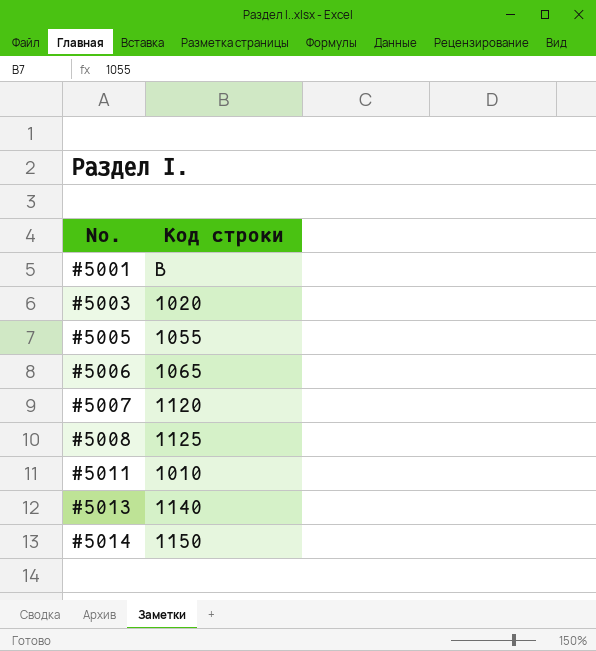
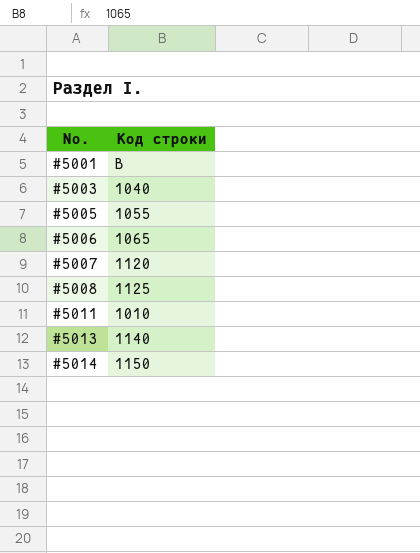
#5003 | Код строки: 1020 -> 1040

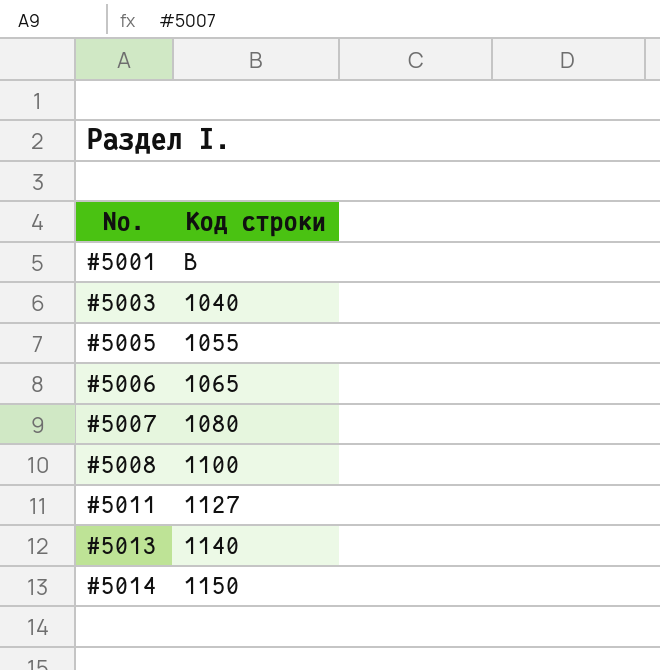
#5007 | Код строки: 1120 -> 1080
#5008 | Код строки: 1125 -> 1100
#5011 | Код строки: 1010 -> 1127

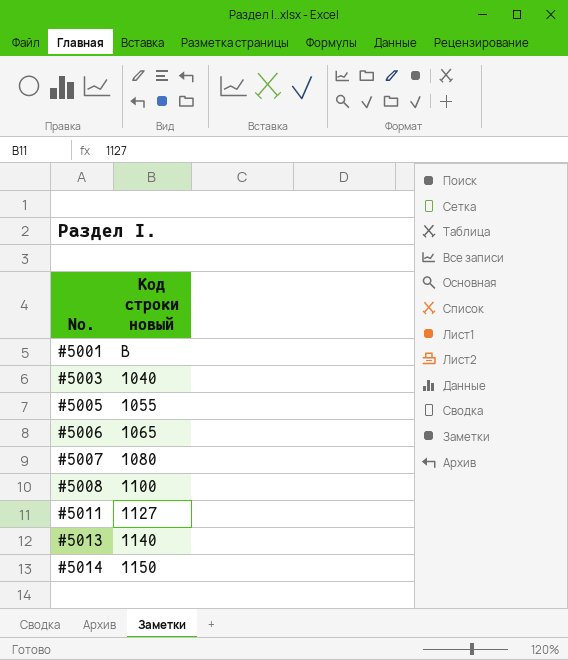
column name: Код строки -> Код строки новый

